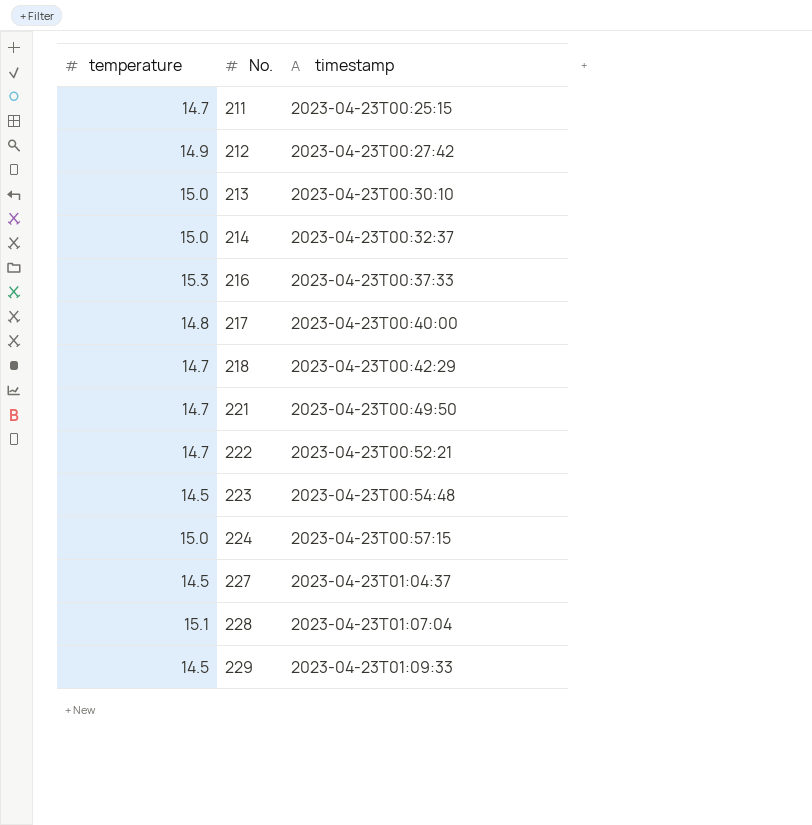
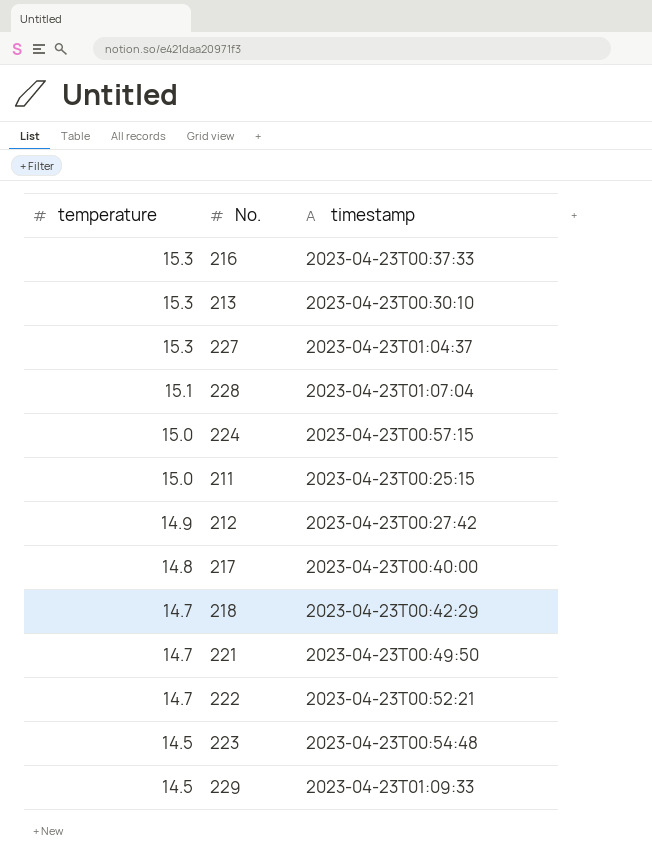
row order: No. ascending -> temperature descending
row 214: 15.0 | 2023-04-23T00:32:37 -> none
213 | temperature: 15.0 -> 15.3
227 | temperature: 14.5 -> 15.3
211 | temperature: 14.7 -> 15.0

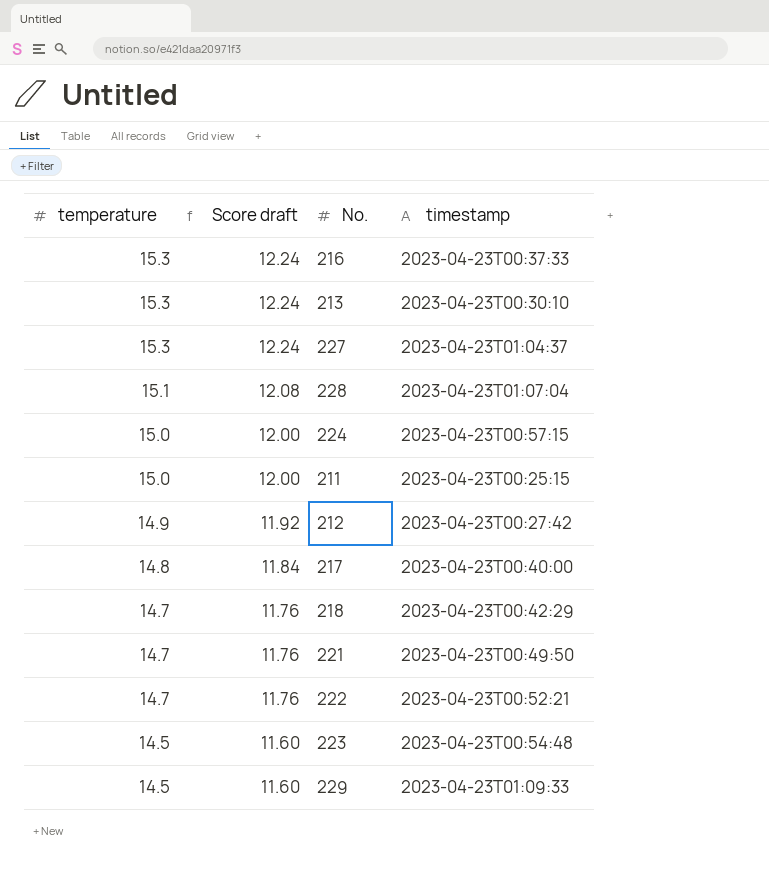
column Score draft | formula: none -> [temperature] * 0.8

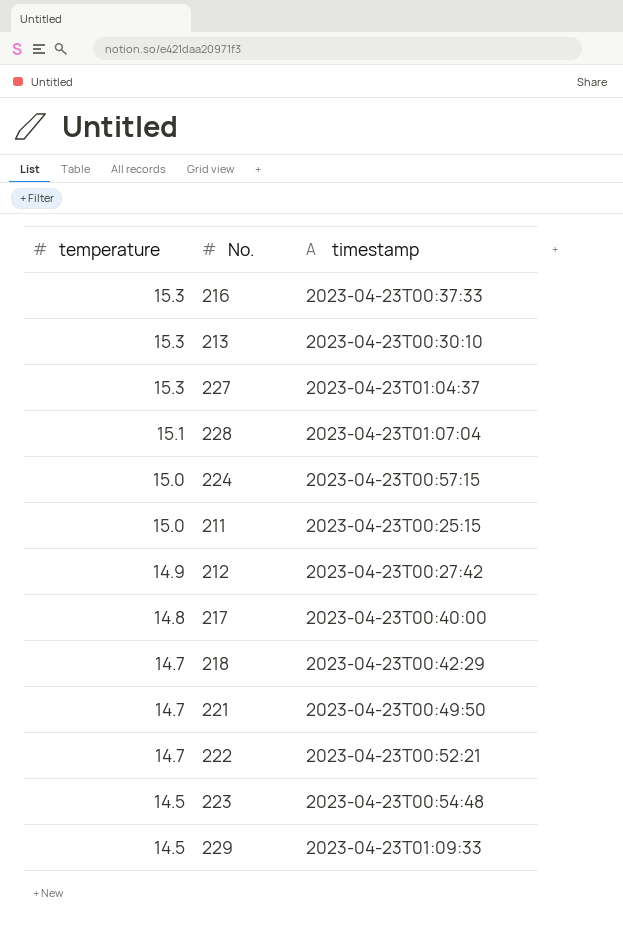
column Score draft | formula: [temperature] * 0.8 -> none

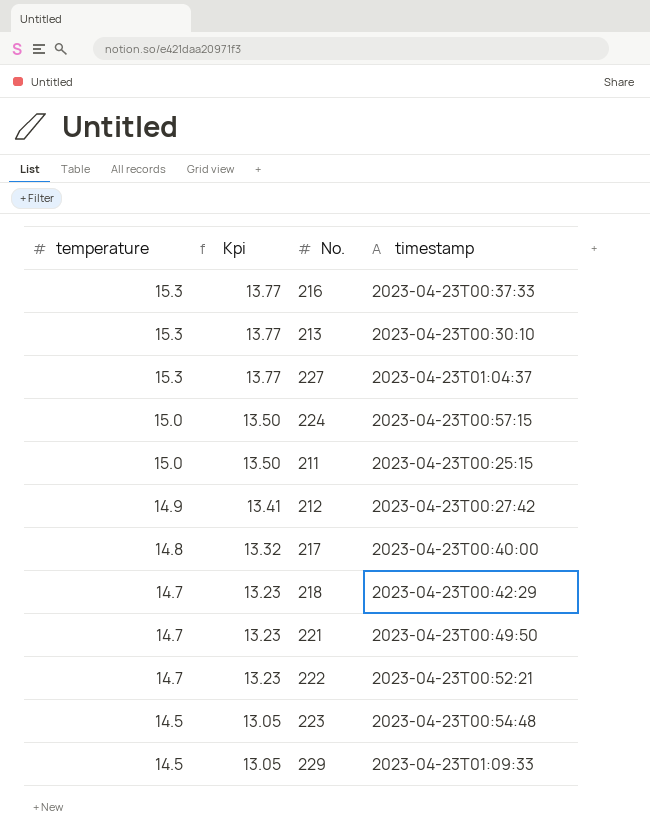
column Kpi | formula: none -> [temperature] * 0.9
row 228: 15.1 | 2023-04-23T01:07:04 -> none

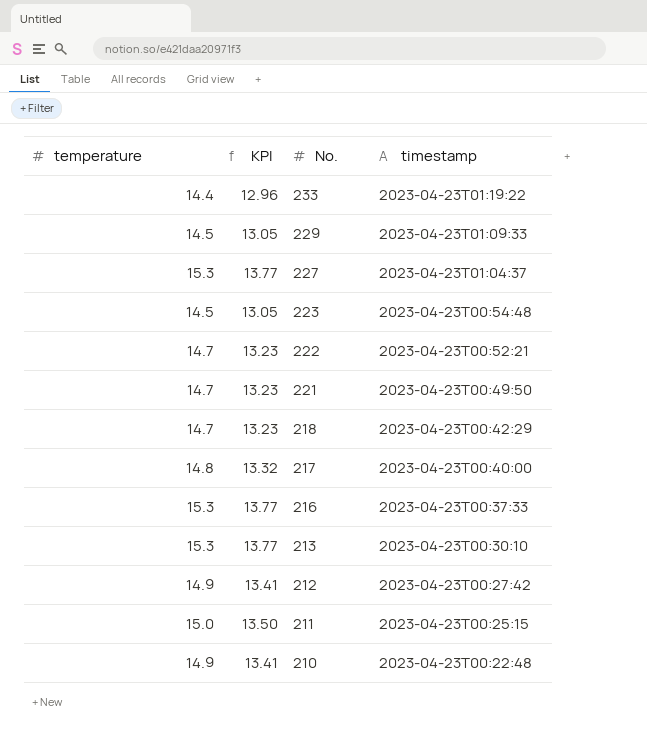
row order: temperature descending -> No. descending
column name: Kpi -> KPI
row 224: 15.0 | 13.50 | 2023-04-23T00:57:15 -> none
row 233: none -> 14.4 | 12.96 | 2023-04-23T01:19:22
row 210: none -> 14.9 | 13.41 | 2023-04-23T00:22:48

